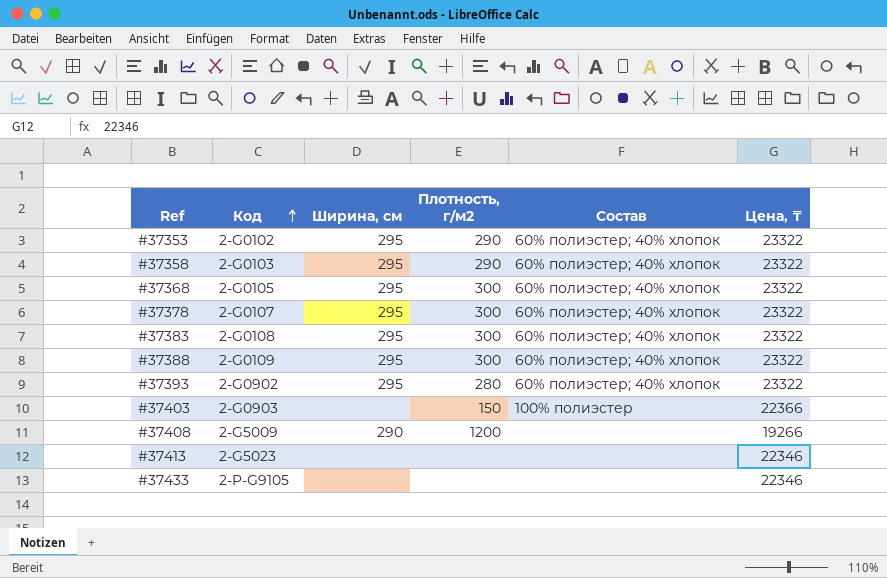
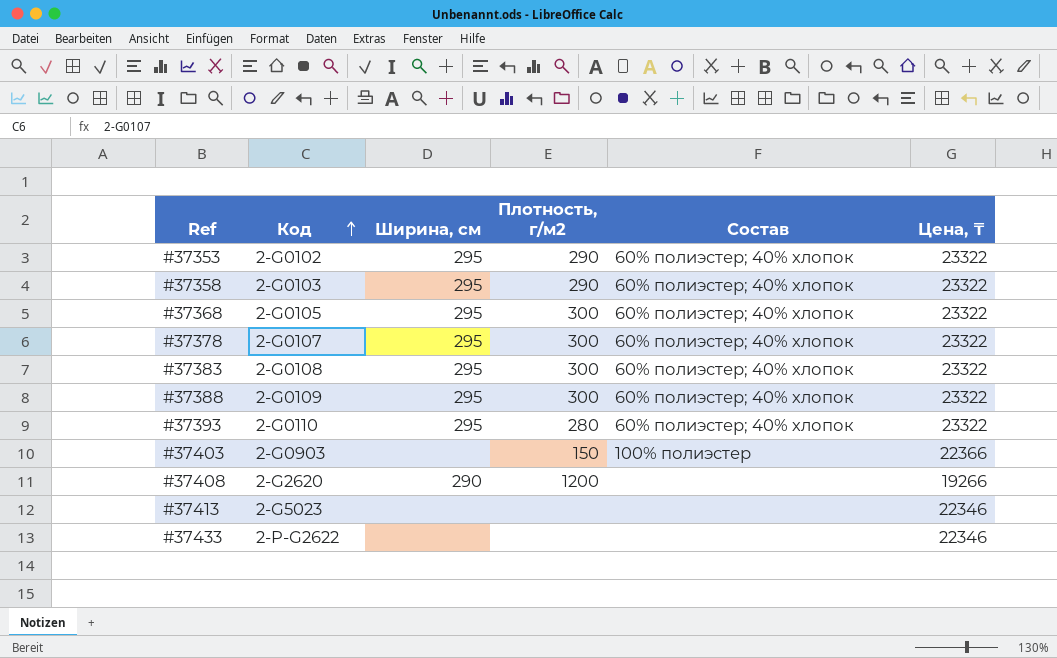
#37393 | Код: 2-G0902 -> 2-G0110
#37408 | Код: 2-G5009 -> 2-G2620
#37433 | Код: 2-P-G9105 -> 2-P-G2622

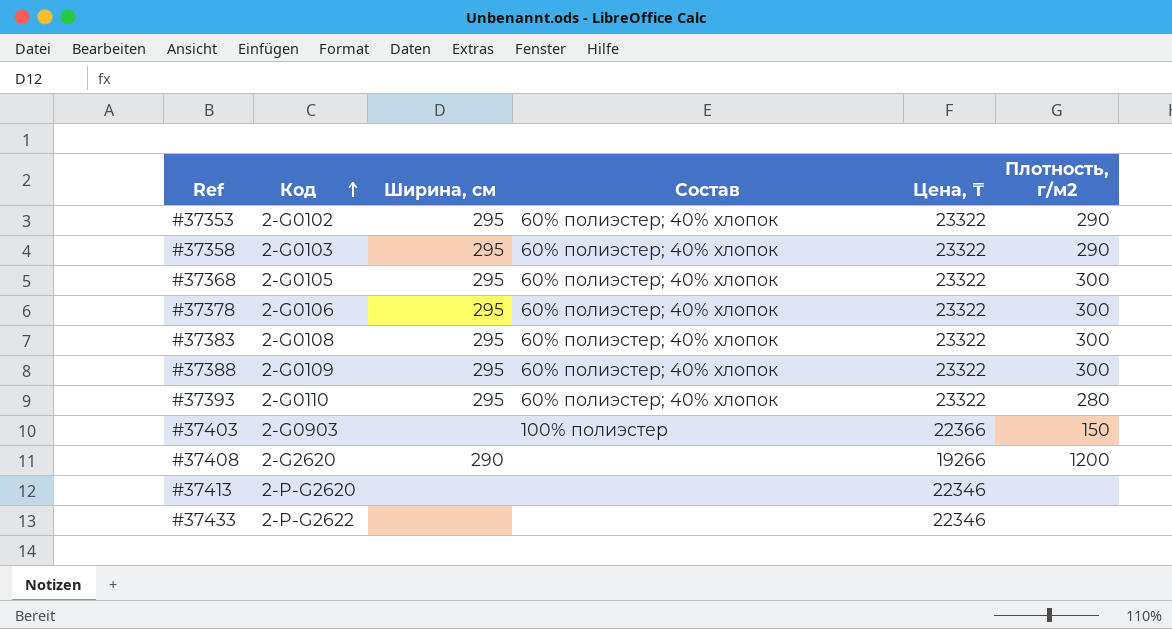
column Плотность, г/м2 | position: 4 -> 6
#37378 | Код: 2-G0107 -> 2-G0106
#37413 | Код: 2-G5023 -> 2-P-G2620

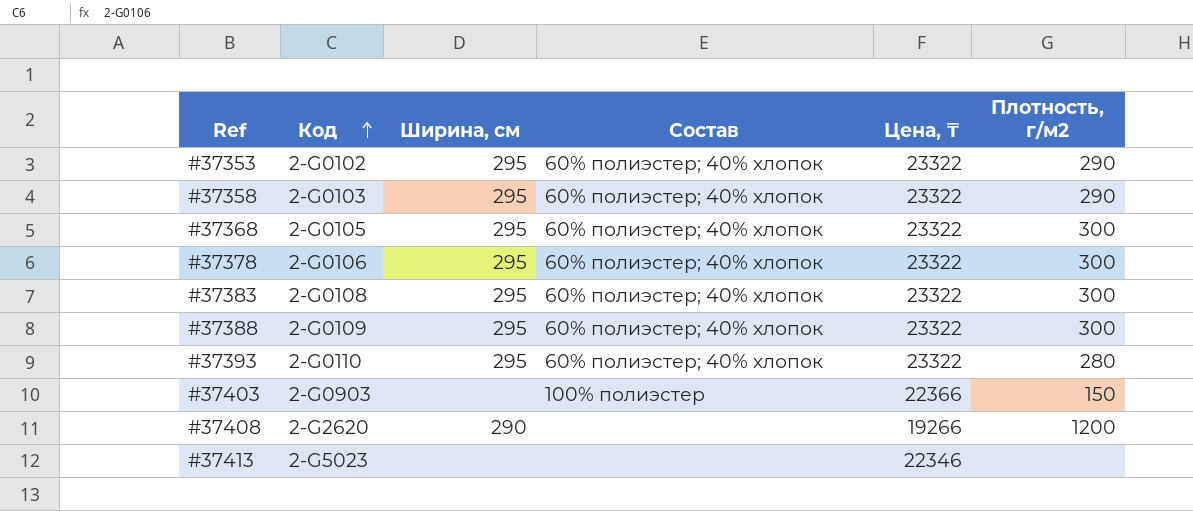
row #37433: 2-P-G2622 | none | none | 22346 | none -> none
#37413 | Код: 2-P-G2620 -> 2-G5023

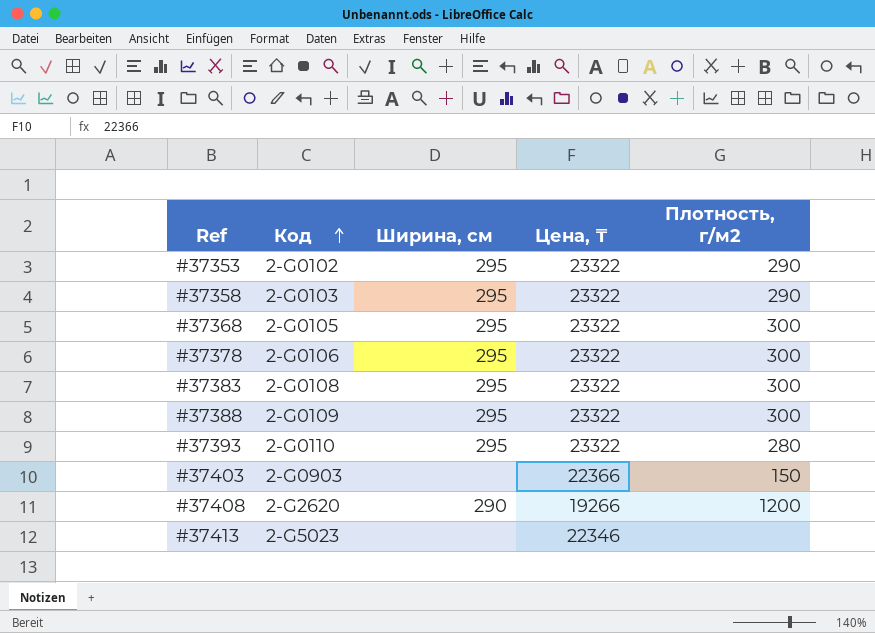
column Состав | position: 4 -> none

